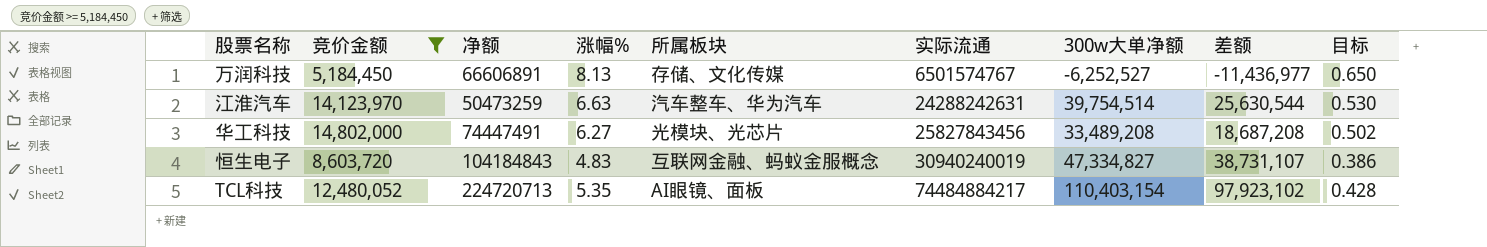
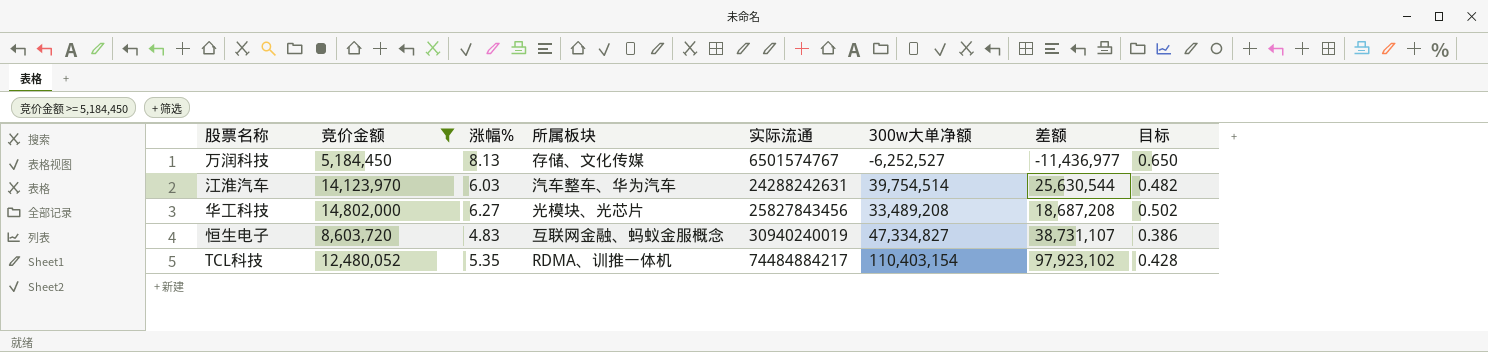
column 净额 | position: 3 -> none
江淮汽车 | 涨幅%: 6.63 -> 6.03
江淮汽车 | 目标: 0.530 -> 0.482
TCL科技 | 所属板块: AI眼镜、面板 -> RDMA、训推一体机

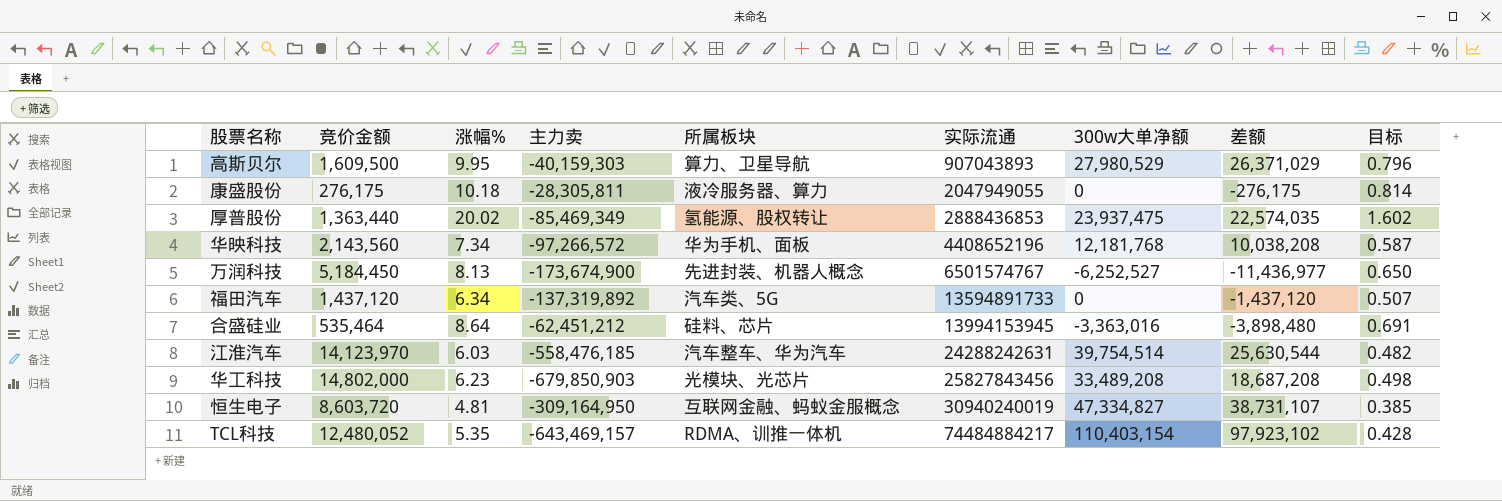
filter: 竞价金额 >= 5,184,450 -> none
column 主力卖 | position: none -> 4
万润科技 | 所属板块: 存储、文化传媒 -> 先进封装、机器人概念
华工科技 | 涨幅%: 6.27 -> 6.23
华工科技 | 目标: 0.502 -> 0.498
恒生电子 | 涨幅%: 4.83 -> 4.81
恒生电子 | 目标: 0.386 -> 0.385

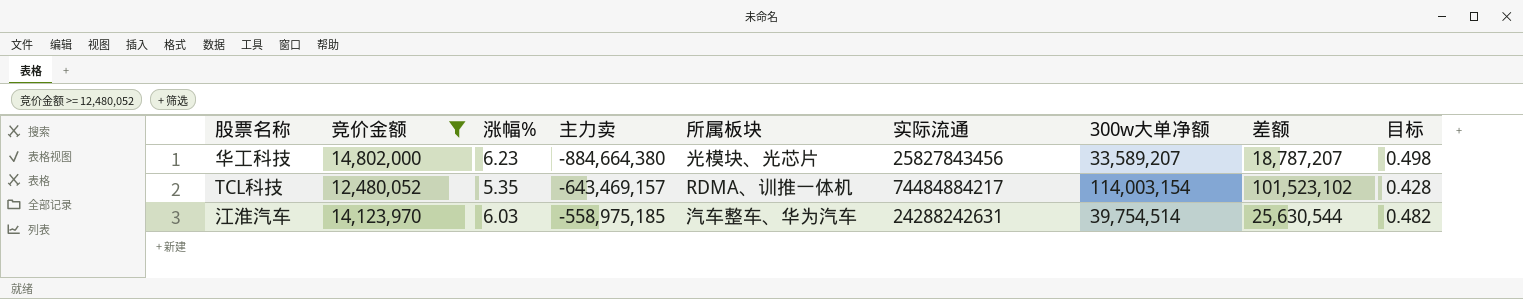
filter: none -> 竞价金额 >= 12,480,052
row order: 实际流通 ascending -> 主力卖 ascending
华工科技 | 主力卖: -679,850,903 -> -884,664,380
华工科技 | 300w大单净额: 33,489,208 -> 33,589,207
华工科技 | 差额: 18,687,208 -> 18,787,207
TCL科技 | 300w大单净额: 110,403,154 -> 114,003,154
TCL科技 | 差额: 97,923,102 -> 101,523,102
江淮汽车 | 主力卖: -558,476,185 -> -558,975,185

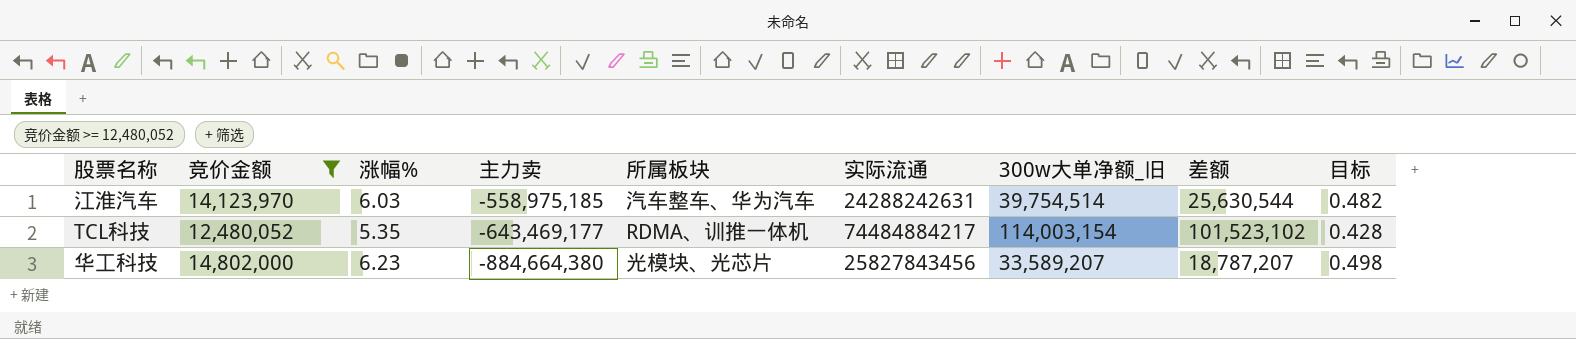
row order: 主力卖 ascending -> 主力卖 descending
column name: 300w大单净额 -> 300w大单净额_旧
TCL科技 | 主力卖: -643,469,157 -> -643,469,177

